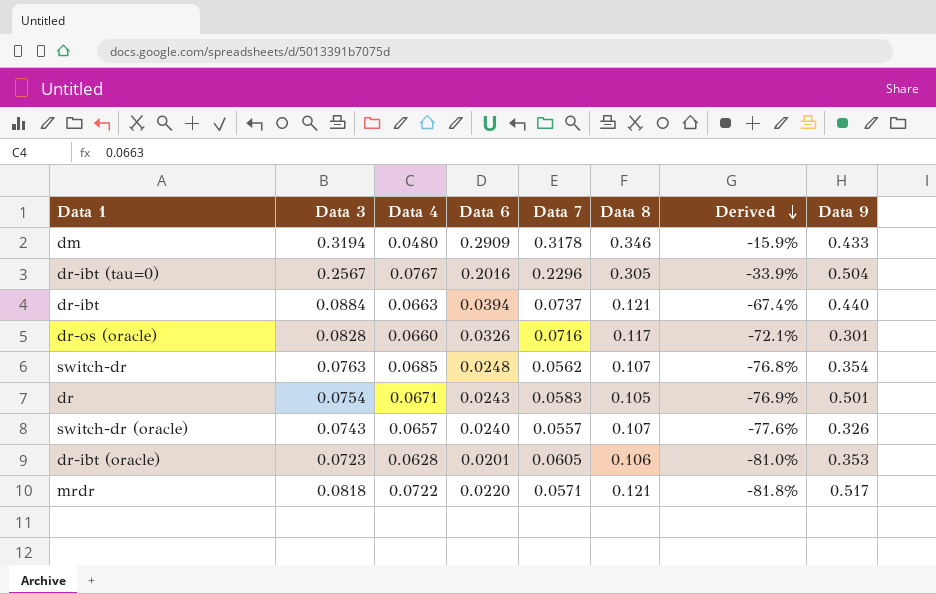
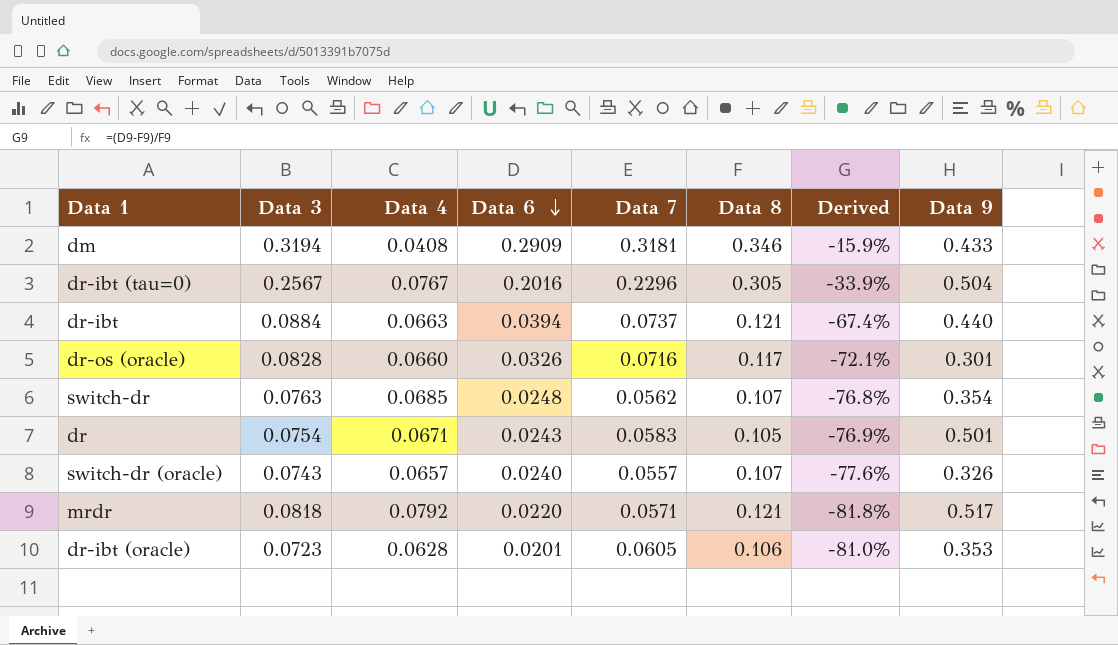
row order: Derived descending -> Data 6 descending
dm | Data 4: 0.0480 -> 0.0408
dm | Data 7: 0.3178 -> 0.3181
mrdr | Data 4: 0.0722 -> 0.0792

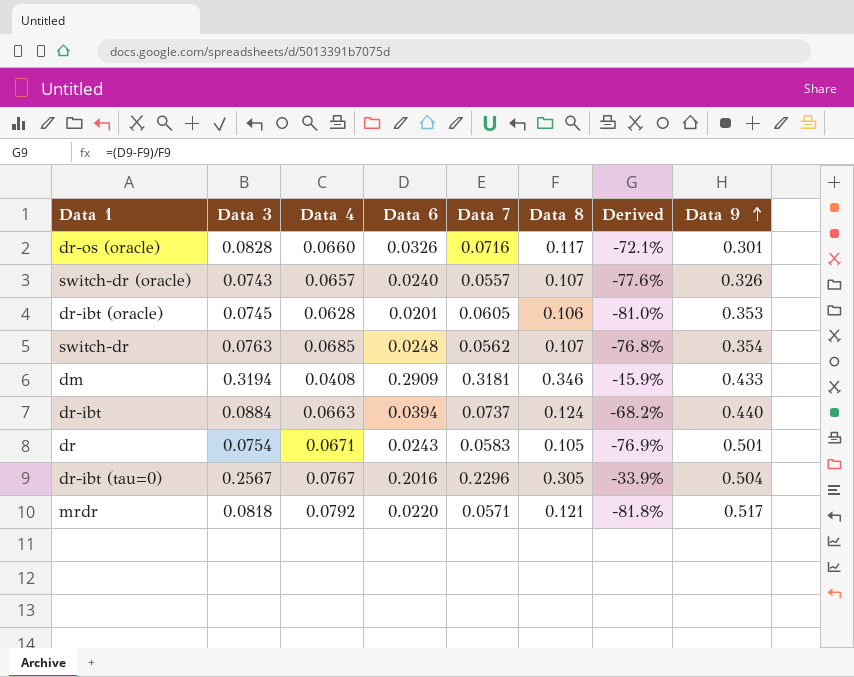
row order: Data 6 descending -> Data 9 ascending
dr-ibt (oracle) | Data 3: 0.0723 -> 0.0745
dr-ibt | Data 8: 0.121 -> 0.124
dr-ibt | Derived: -67.4% -> -68.2%

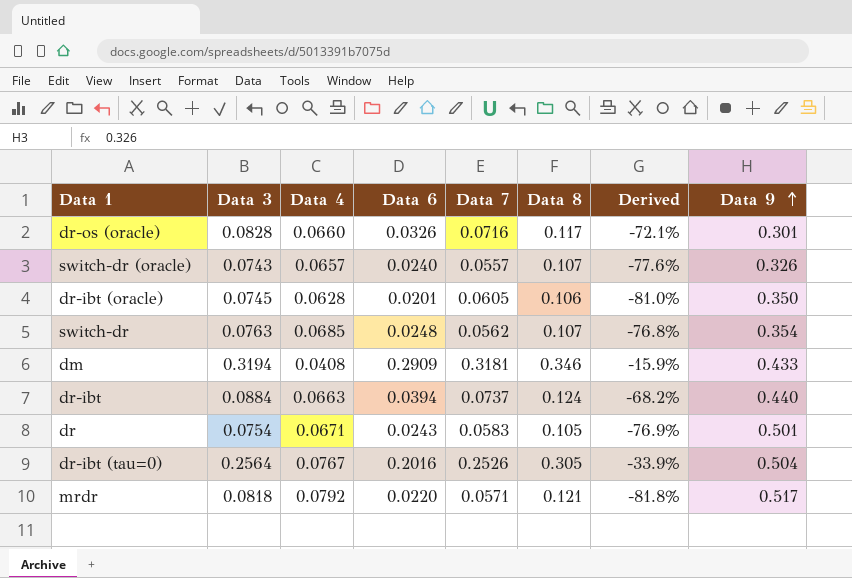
dr-ibt (oracle) | Data 9: 0.353 -> 0.350
dr-ibt (tau=0) | Data 3: 0.2567 -> 0.2564
dr-ibt (tau=0) | Data 7: 0.2296 -> 0.2526

